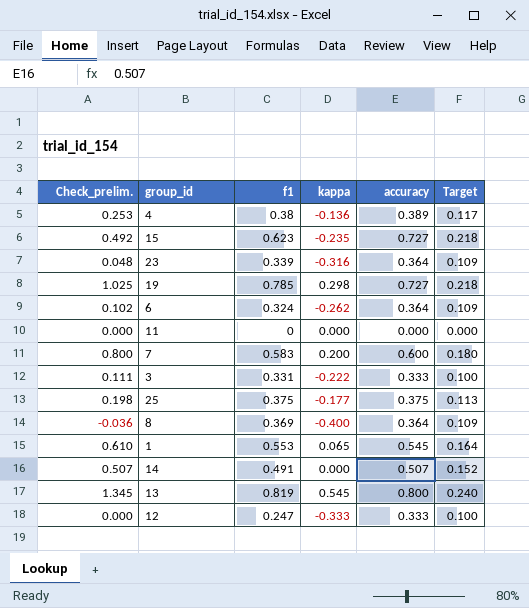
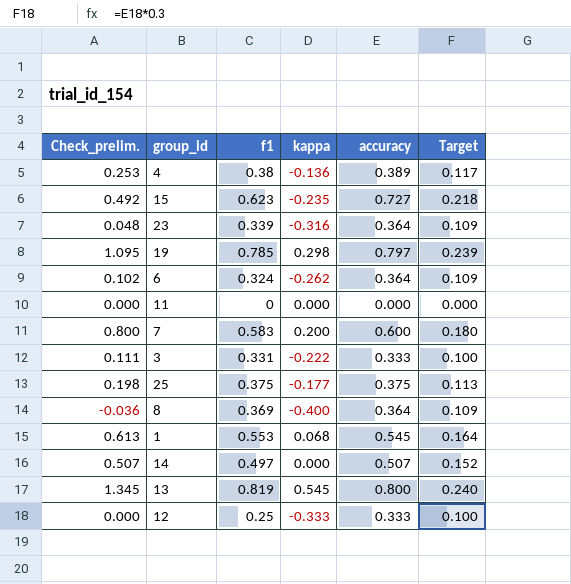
19 | Check_prelim.: 1.025 -> 1.095
19 | accuracy: 0.727 -> 0.797
19 | Target: 0.218 -> 0.239
1 | Check_prelim.: 0.610 -> 0.613
1 | kappa: 0.065 -> 0.068
14 | f1: 0.491 -> 0.497
12 | f1: 0.247 -> 0.25

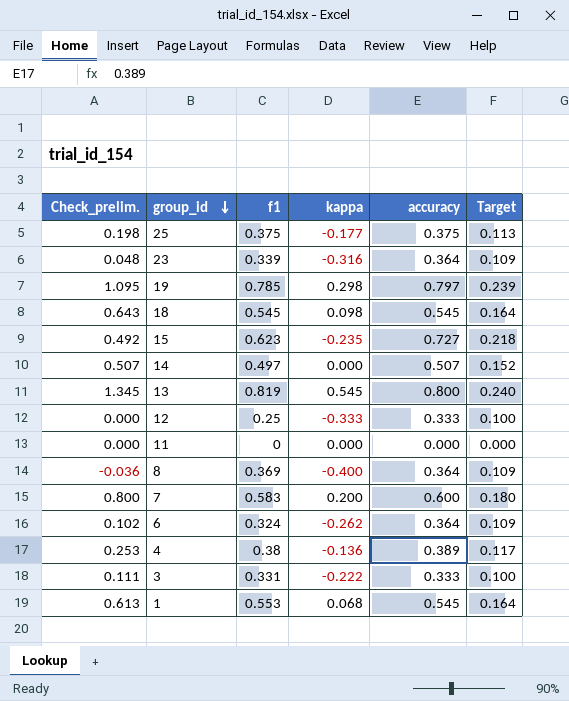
row order: none -> group_id descending
row 18: none -> 0.643 | 0.545 | 0.098 | 0.545 | 0.164

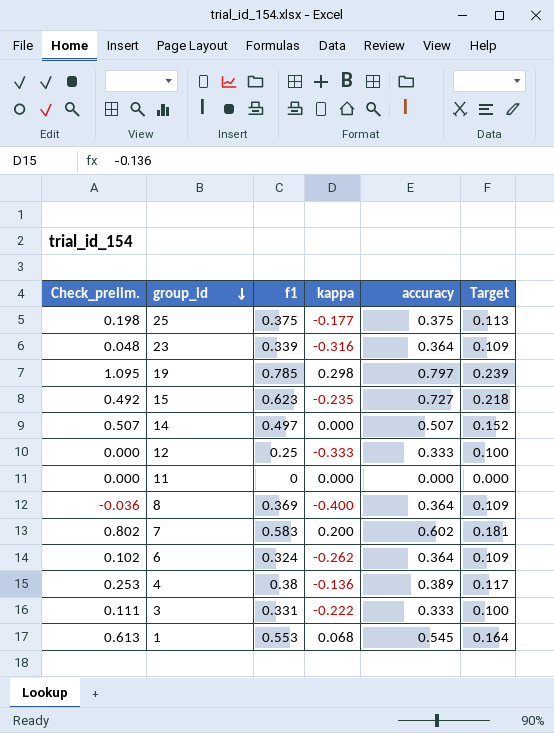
row 18: 0.643 | 0.545 | 0.098 | 0.545 | 0.164 -> none
row 13: 1.345 | 0.819 | 0.545 | 0.800 | 0.240 -> none
7 | Check_prelim.: 0.800 -> 0.802
7 | accuracy: 0.600 -> 0.602
7 | Target: 0.180 -> 0.181

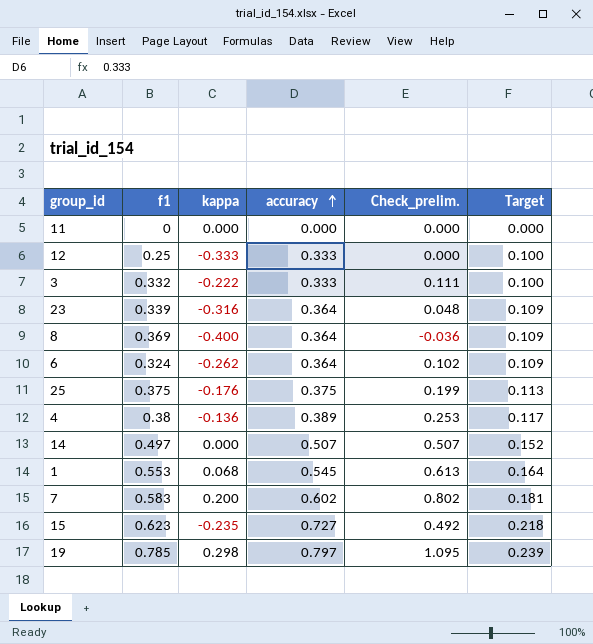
row order: group_id descending -> accuracy ascending
column Check_prelim. | position: 1 -> 5
3 | f1: 0.331 -> 0.332
25 | kappa: -0.177 -> -0.176
25 | Check_prelim.: 0.198 -> 0.199

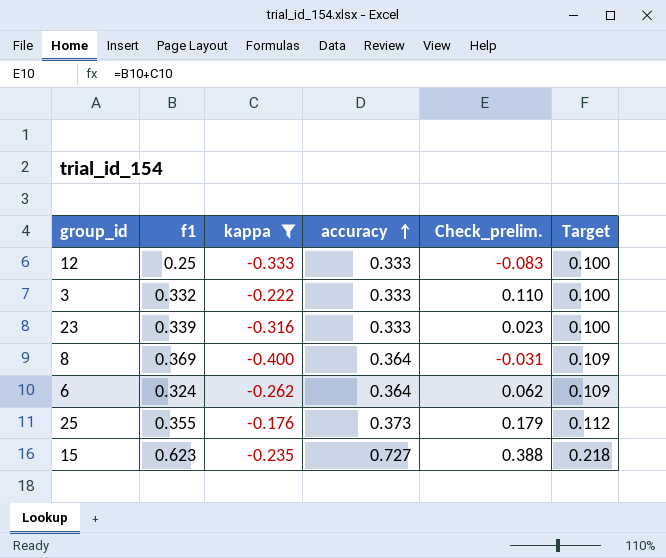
filter: none -> kappa <= -0.176
column Check_prelim. | formula: [kappa] + [accuracy] -> [f1] + [kappa]
23 | accuracy: 0.364 -> 0.333
23 | Target: 0.109 -> 0.100
25 | f1: 0.375 -> 0.355
25 | accuracy: 0.375 -> 0.373
25 | Target: 0.113 -> 0.112

